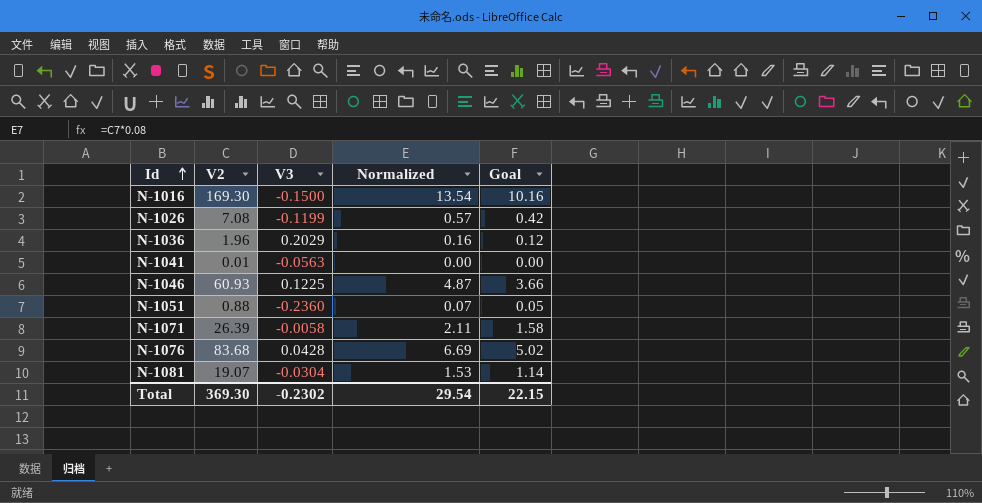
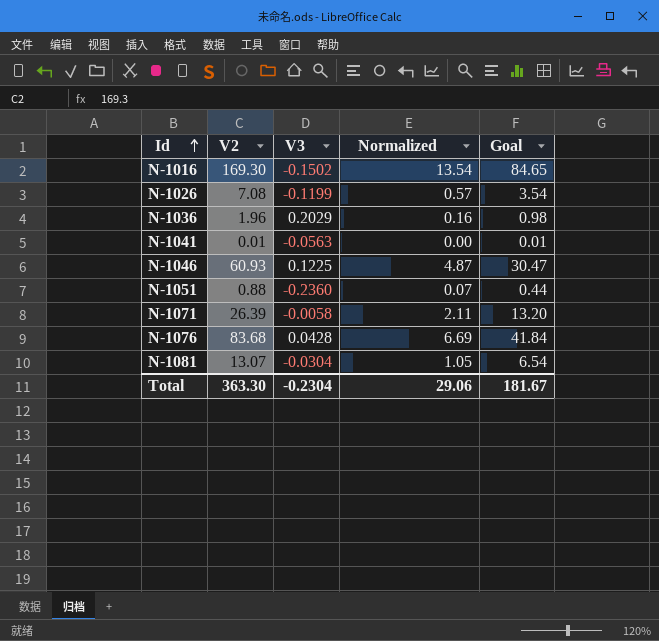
column Goal | formula: [V2] * 0.06 -> [V2] * 0.5
N-1016 | V3: -0.1500 -> -0.1502
N-1081 | V2: 19.07 -> 13.07
N-1081 | Normalized: 1.53 -> 1.05
Total | V2: 369.30 -> 363.30
Total | V3: -0.2302 -> -0.2304
Total | Normalized: 29.54 -> 29.06
Total | Goal: 22.15 -> 181.67

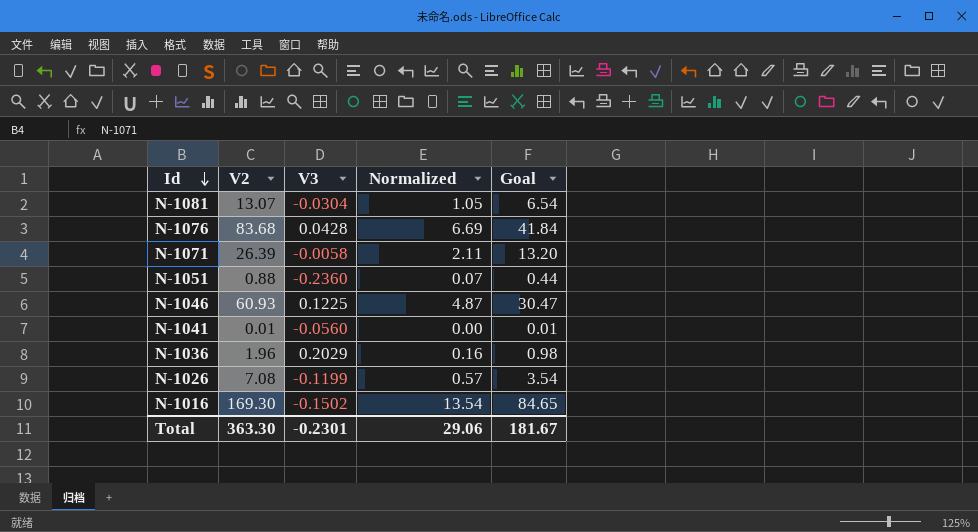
row order: Id ascending -> Id descending
N-1041 | V3: -0.0563 -> -0.0560
Total | V3: -0.2304 -> -0.2301

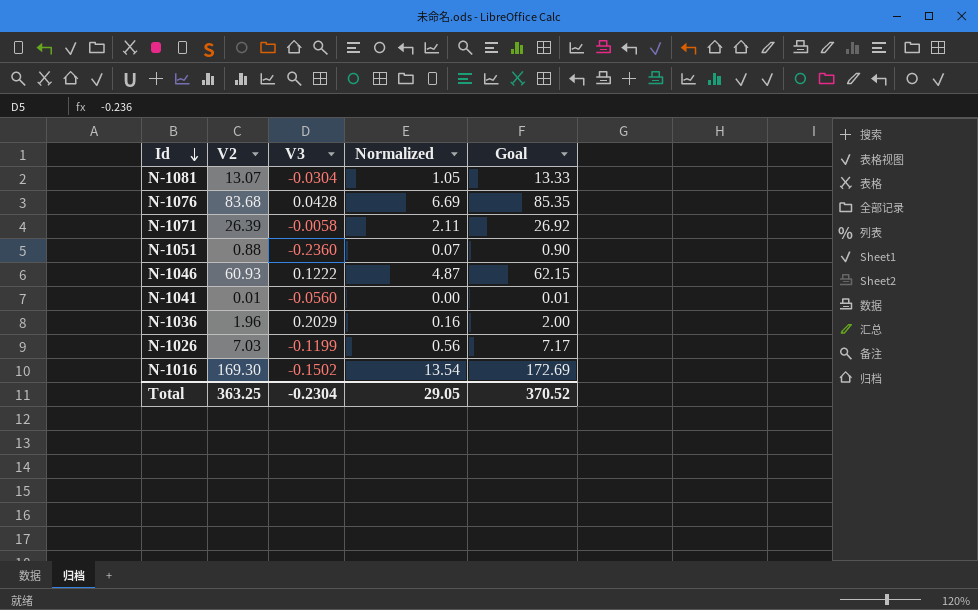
column Goal | formula: [V2] * 0.5 -> [V2] * 1.02
N-1046 | V3: 0.1225 -> 0.1222
N-1026 | V2: 7.08 -> 7.03
N-1026 | Normalized: 0.57 -> 0.56
Total | V2: 363.30 -> 363.25
Total | V3: -0.2301 -> -0.2304
Total | Normalized: 29.06 -> 29.05
Total | Goal: 181.67 -> 370.52

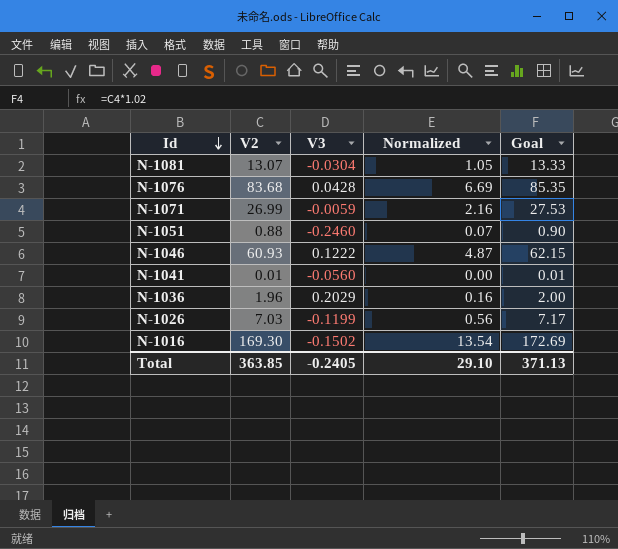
N-1071 | V2: 26.39 -> 26.99
N-1071 | V3: -0.0058 -> -0.0059
N-1071 | Normalized: 2.11 -> 2.16
N-1071 | Goal: 26.92 -> 27.53
N-1051 | V3: -0.2360 -> -0.2460
Total | V2: 363.25 -> 363.85
Total | V3: -0.2304 -> -0.2405
Total | Normalized: 29.05 -> 29.10
Total | Goal: 370.52 -> 371.13

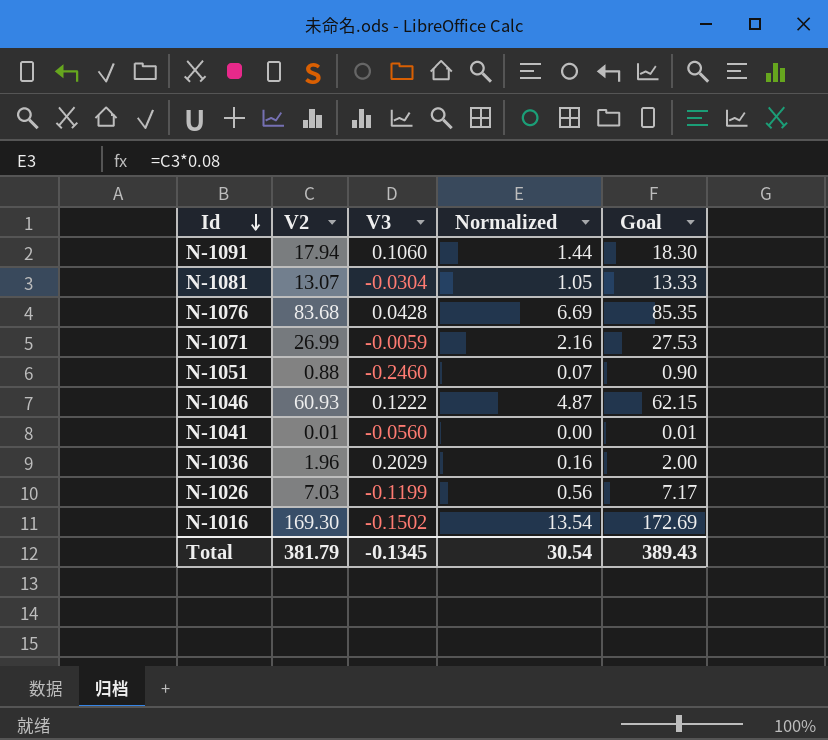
row N-1091: none -> 17.94 | 0.1060 | 1.44 | 18.30
Total | V2: 363.85 -> 381.79
Total | V3: -0.2405 -> -0.1345
Total | Normalized: 29.10 -> 30.54
Total | Goal: 371.13 -> 389.43

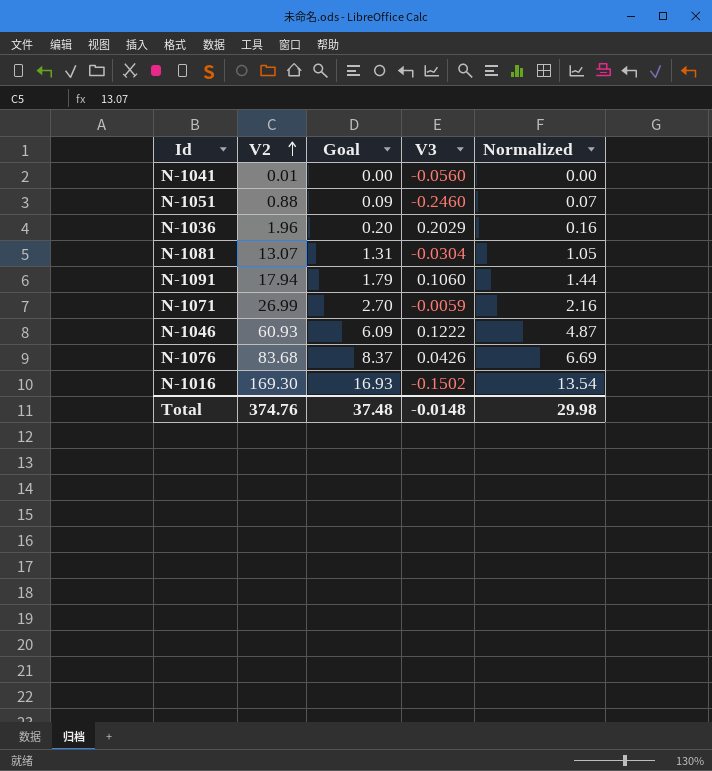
row order: Id descending -> V2 ascending
column Goal | formula: [V2] * 1.02 -> [V2] * 0.1
column Goal | position: 5 -> 3
row N-1026: 7.03 | -0.1199 | 0.56 | 7.17 -> none
N-1076 | V3: 0.0428 -> 0.0426
Total | V2: 381.79 -> 374.76
Total | Goal: 389.43 -> 37.48
Total | V3: -0.1345 -> -0.0148
Total | Normalized: 30.54 -> 29.98

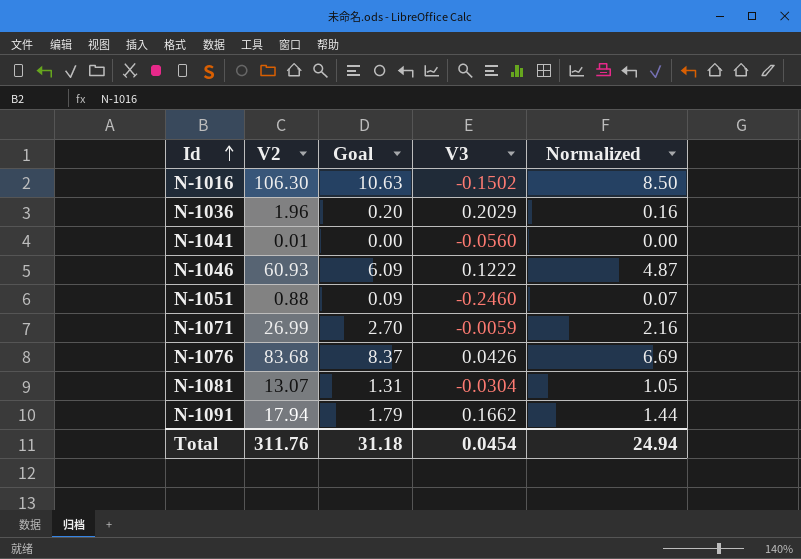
row order: V2 ascending -> Id ascending
N-1016 | V2: 169.30 -> 106.30
N-1016 | Goal: 16.93 -> 10.63
N-1016 | Normalized: 13.54 -> 8.50
N-1091 | V3: 0.1060 -> 0.1662
Total | V2: 374.76 -> 311.76
Total | Goal: 37.48 -> 31.18
Total | V3: -0.0148 -> 0.0454
Total | Normalized: 29.98 -> 24.94

